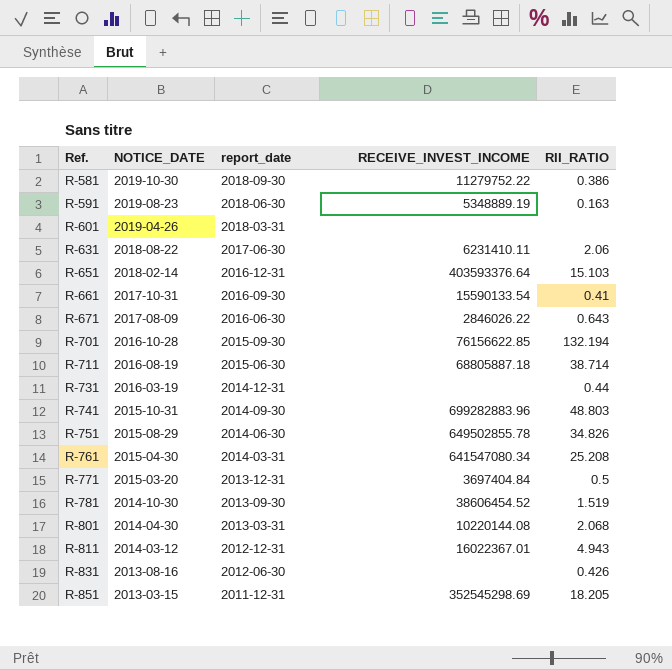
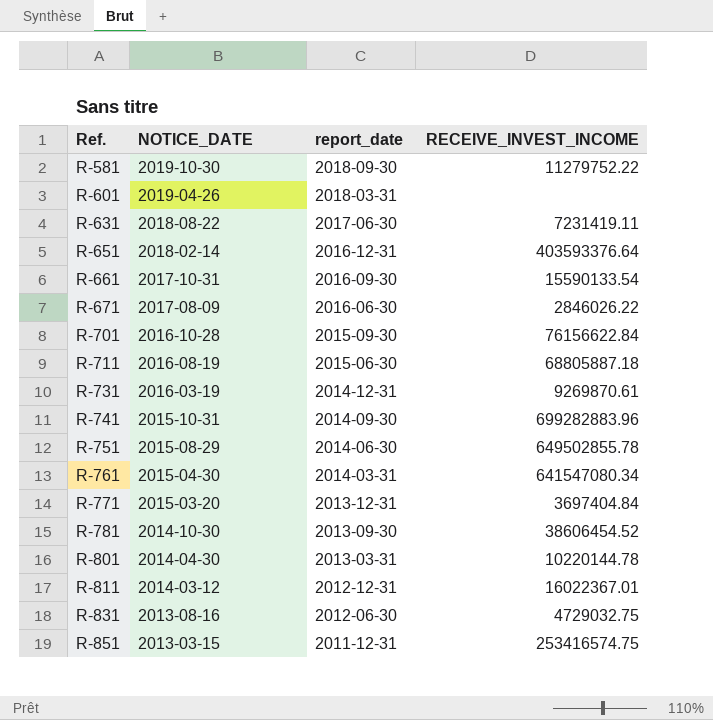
column RII_RATIO | position: 5 -> none
row R-591: 2019-08-23 | 2018-06-30 | 5348889.19 | 0.163 -> none
R-631 | RECEIVE_INVEST_INCOME: 6231410.11 -> 7231419.11
R-701 | RECEIVE_INVEST_INCOME: 76156622.85 -> 76156622.84
R-731 | RECEIVE_INVEST_INCOME: none -> 9269870.61
R-801 | RECEIVE_INVEST_INCOME: 10220144.08 -> 10220144.78
R-831 | RECEIVE_INVEST_INCOME: none -> 4729032.75
R-851 | RECEIVE_INVEST_INCOME: 352545298.69 -> 253416574.75

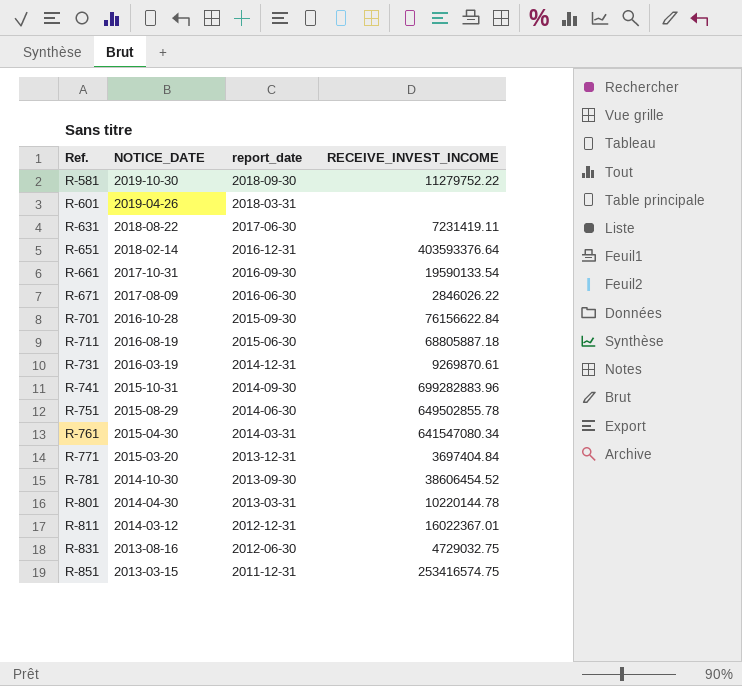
R-661 | RECEIVE_INVEST_INCOME: 15590133.54 -> 19590133.54

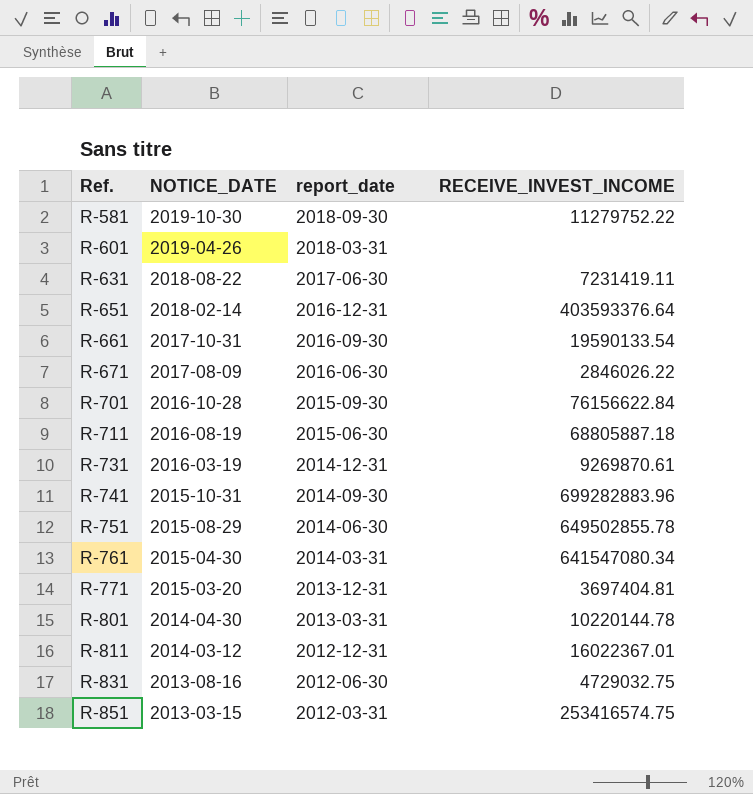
row R-781: 2014-10-30 | 2013-09-30 | 38606454.52 -> none
R-771 | RECEIVE_INVEST_INCOME: 3697404.84 -> 3697404.81
R-851 | report_date: 2011-12-31 -> 2012-03-31

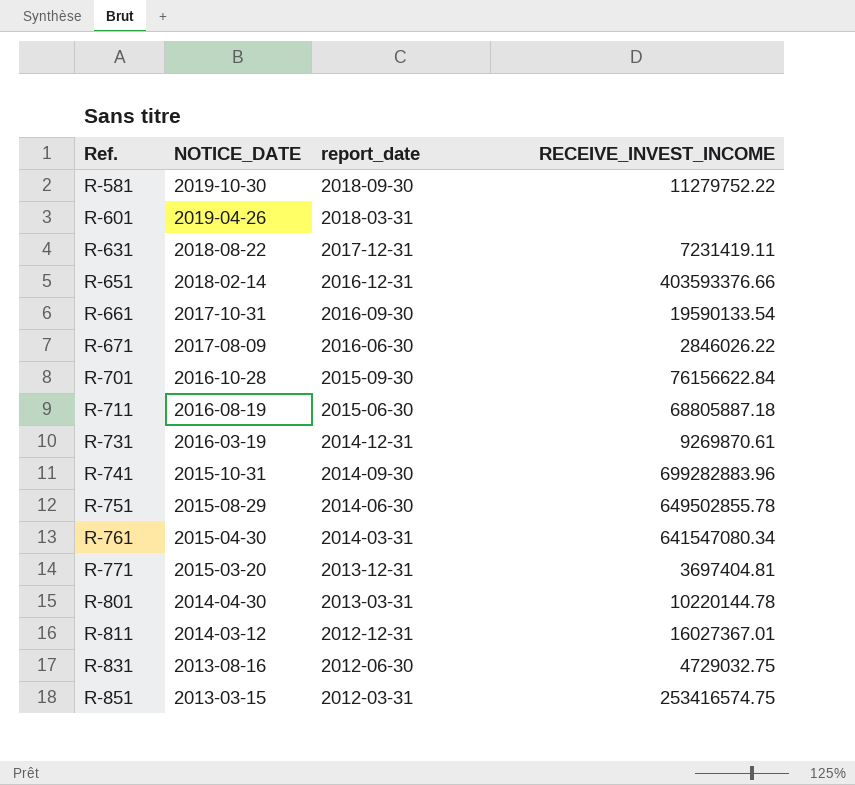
R-631 | report_date: 2017-06-30 -> 2017-12-31
R-651 | RECEIVE_INVEST_INCOME: 403593376.64 -> 403593376.66
R-811 | RECEIVE_INVEST_INCOME: 16022367.01 -> 16027367.01

